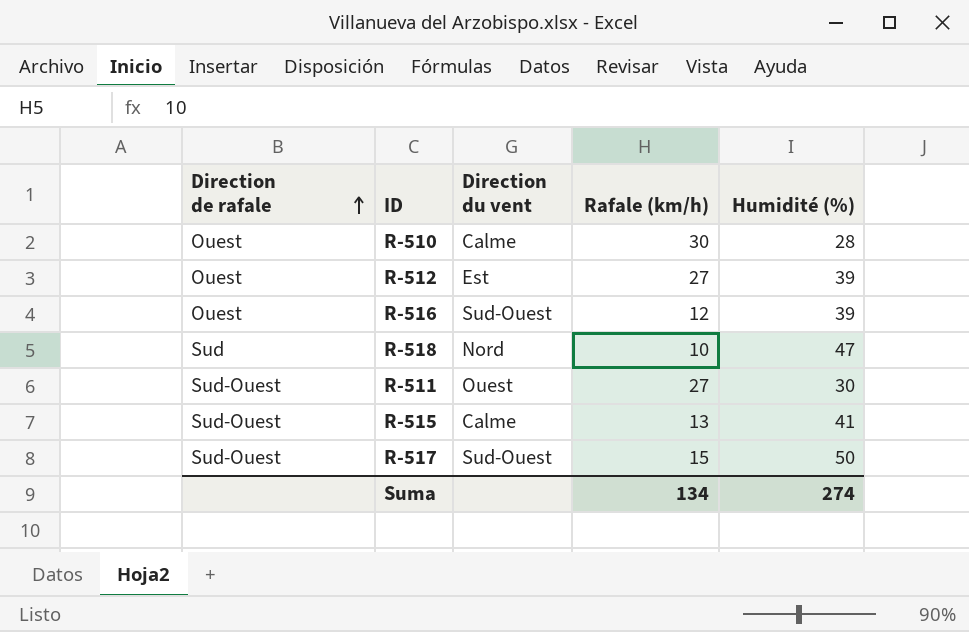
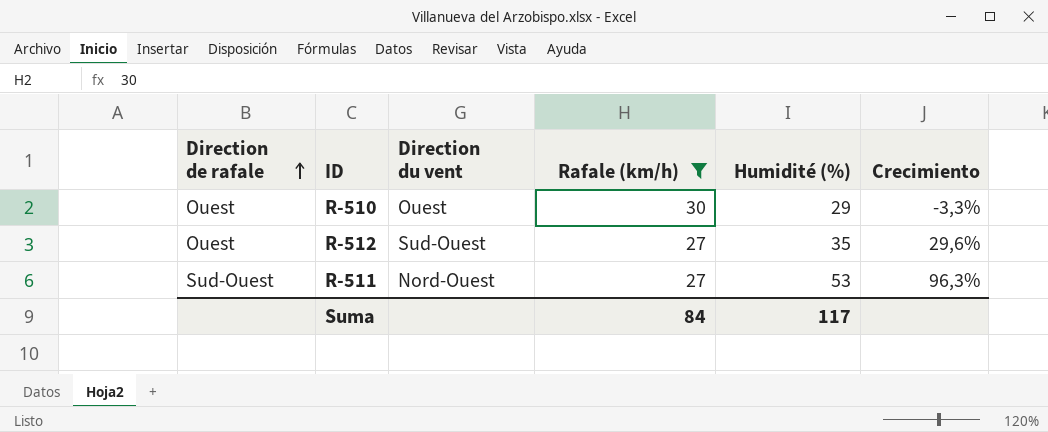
filter: none -> Rafale (km/h) >= 27
column Crecimiento | formula: none -> ([Humidité (%)] - [Rafale (km/h)]) / [Rafale (km/h)]
R-510 | Direction du vent: Calme -> Ouest
R-510 | Humidité (%): 28 -> 29
R-512 | Direction du vent: Est -> Sud-Ouest
R-512 | Humidité (%): 39 -> 35
R-511 | Direction du vent: Ouest -> Nord-Ouest
R-511 | Humidité (%): 30 -> 53
Suma | Rafale (km/h): 134 -> 84
Suma | Humidité (%): 274 -> 117

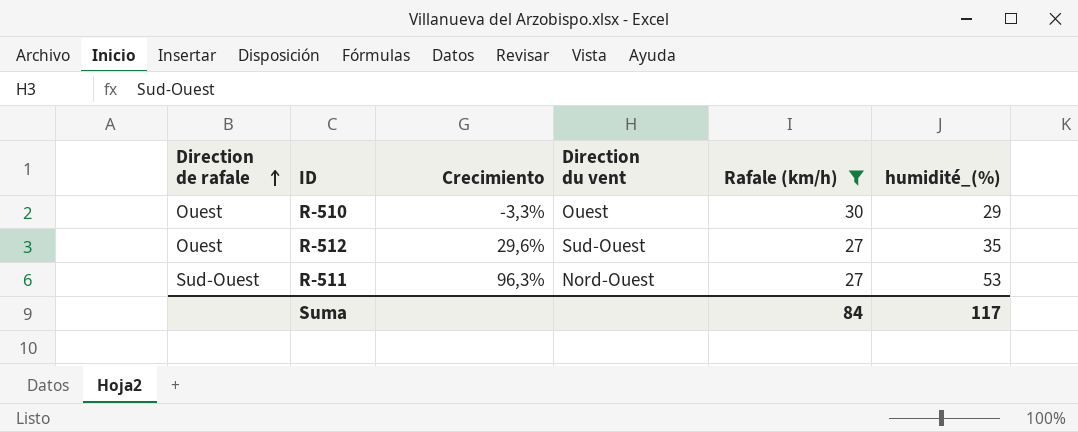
column Crecimiento | position: 6 -> 3
column name: Humidité (%) -> humidité_(%)

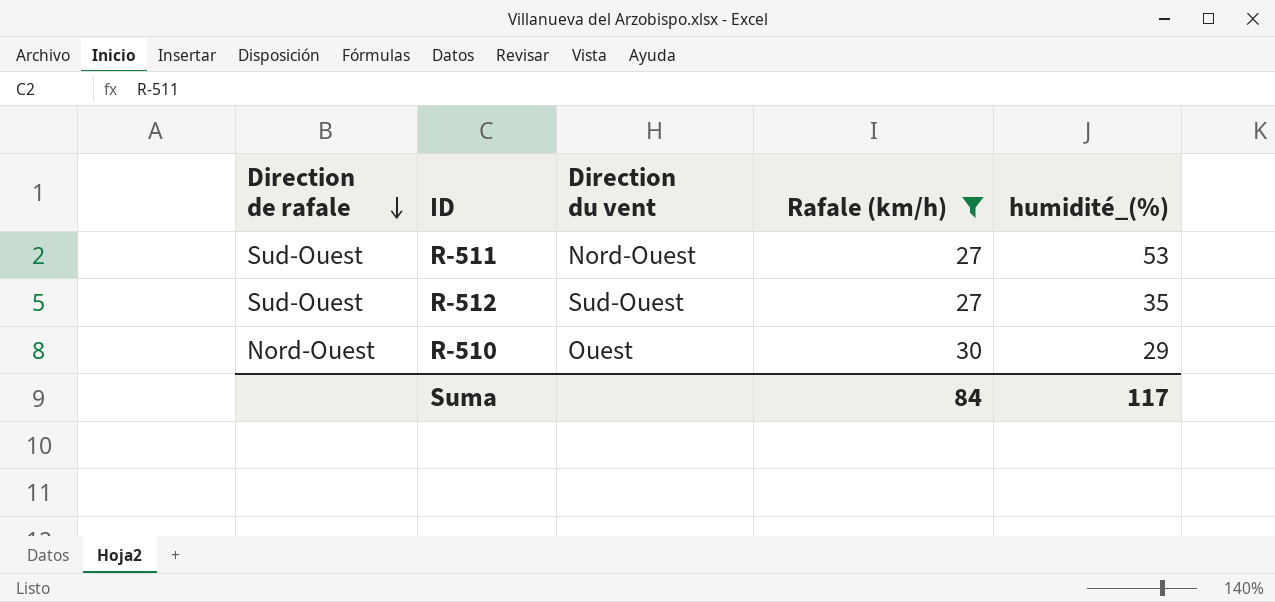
row order: Direction de rafale ascending -> Direction de rafale descending
column Crecimiento | formula: ([humidité_(%)] - [Rafale (km/h)]) / [Rafale (km/h)] -> none
R-512 | Direction de rafale: Ouest -> Sud-Ouest
R-510 | Direction de rafale: Ouest -> Nord-Ouest

